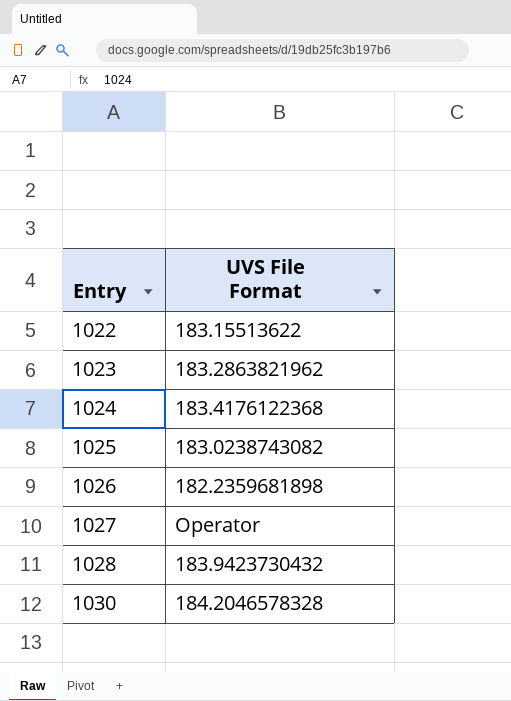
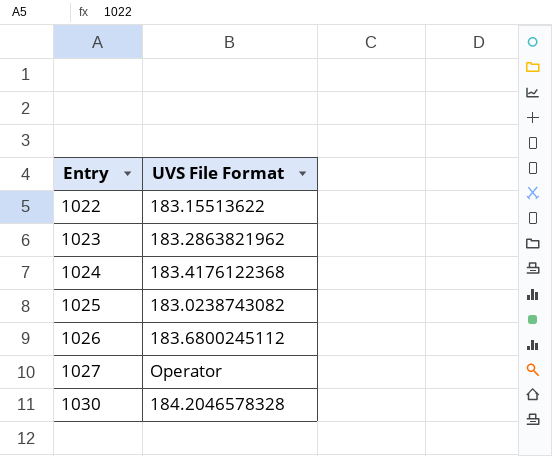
row 1028: 183.9423730432 -> none
1026 | UVS File Format: 182.2359681898 -> 183.6800245112

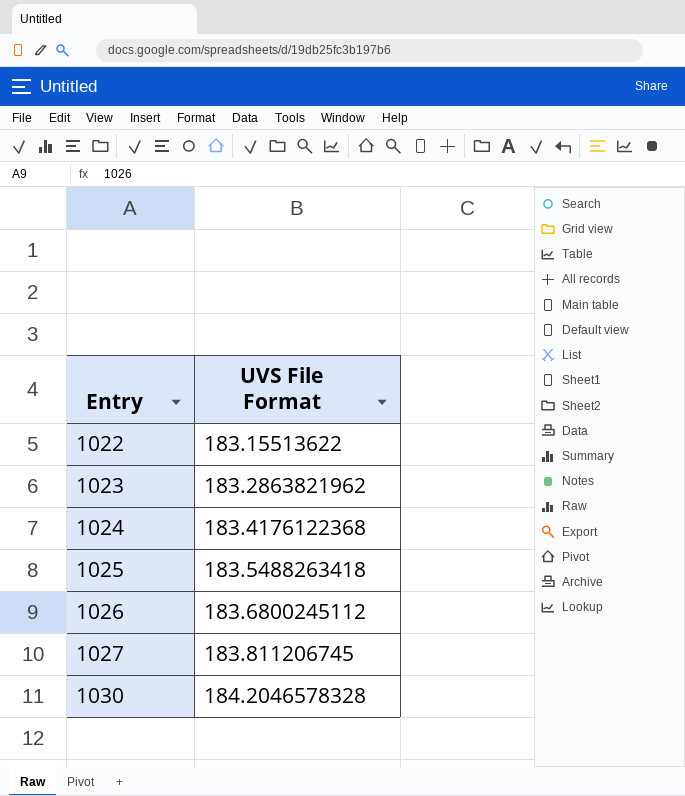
1025 | UVS File Format: 183.0238743082 -> 183.5488263418
1027 | UVS File Format: Operator -> 183.811206745

